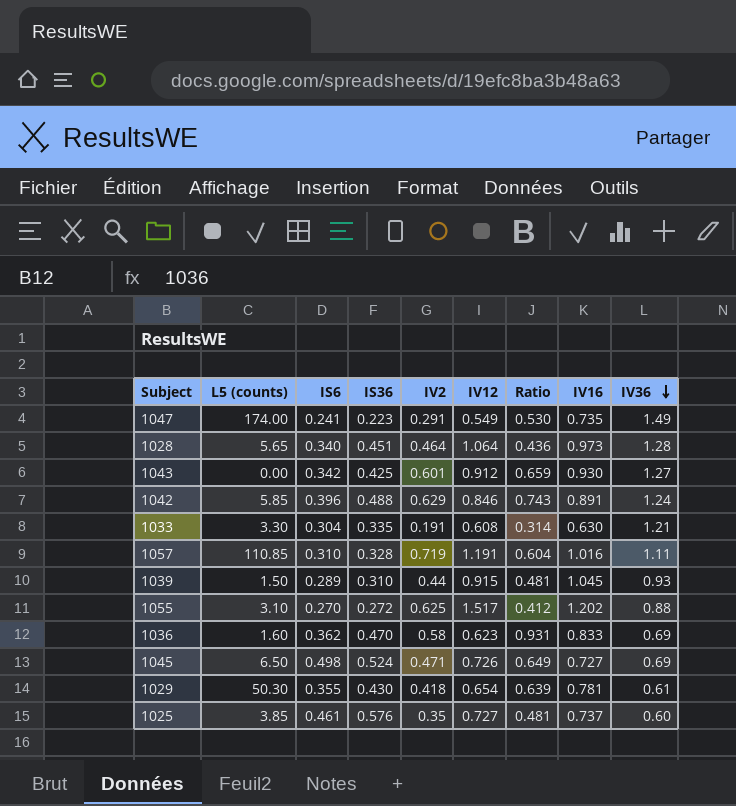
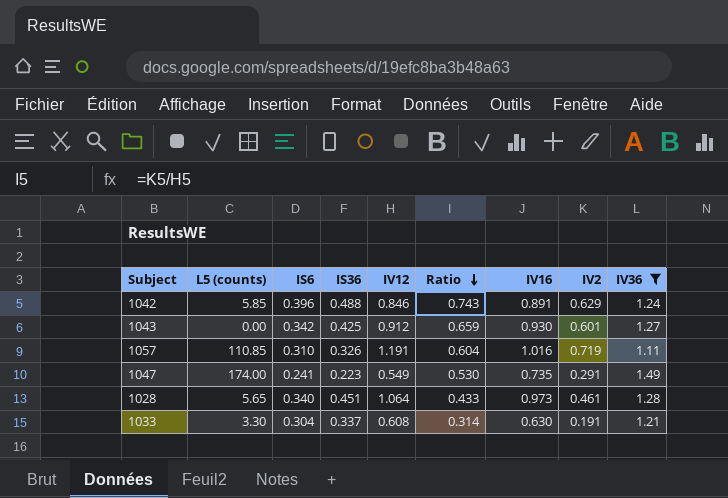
filter: none -> IV36 >= 1.11
row order: IV36 descending -> Ratio descending
column IV2 | position: 5 -> 8
1057 | IS36: 0.328 -> 0.326
1028 | Ratio: 0.436 -> 0.433
1028 | IV2: 0.464 -> 0.461
1033 | IS36: 0.335 -> 0.337

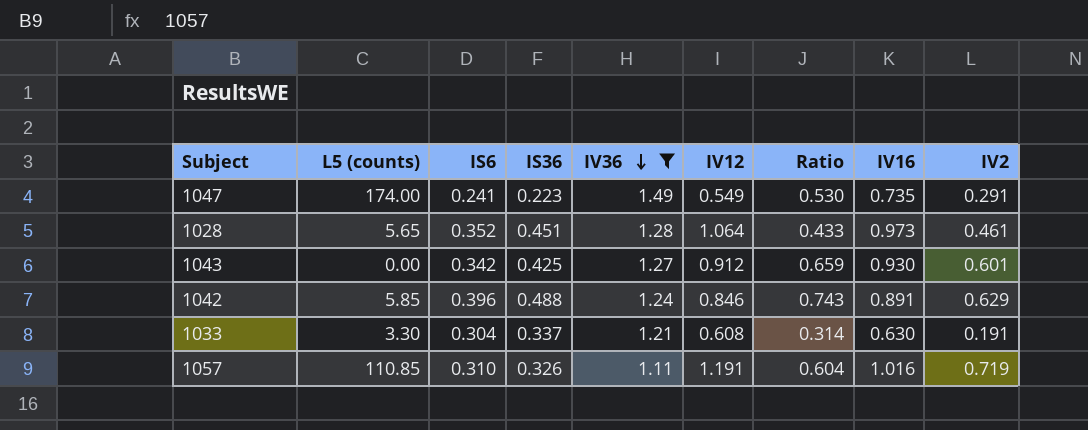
row order: Ratio descending -> IV36 descending
column IV36 | position: 9 -> 5
1028 | IS6: 0.340 -> 0.352

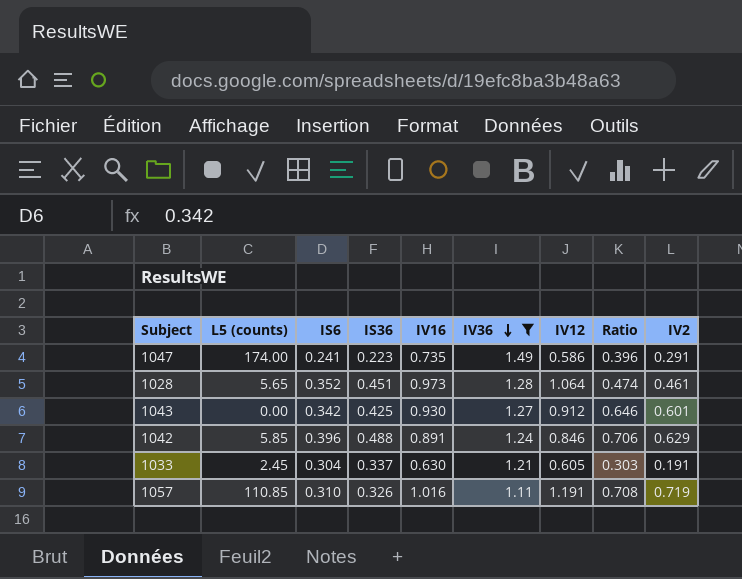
column IV16 | position: 8 -> 5
column Ratio | formula: [IV2] / [IV12] -> [IV2] / [IV16]
1047 | IV12: 0.549 -> 0.586
1033 | L5 (counts): 3.30 -> 2.45
1033 | IV12: 0.608 -> 0.605

